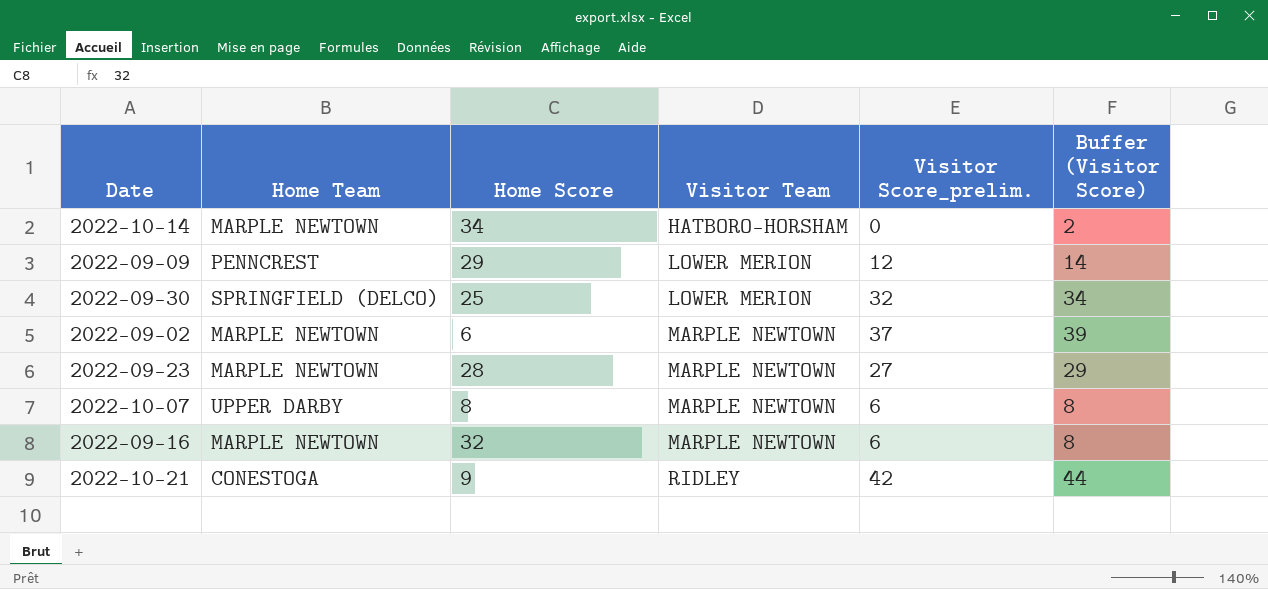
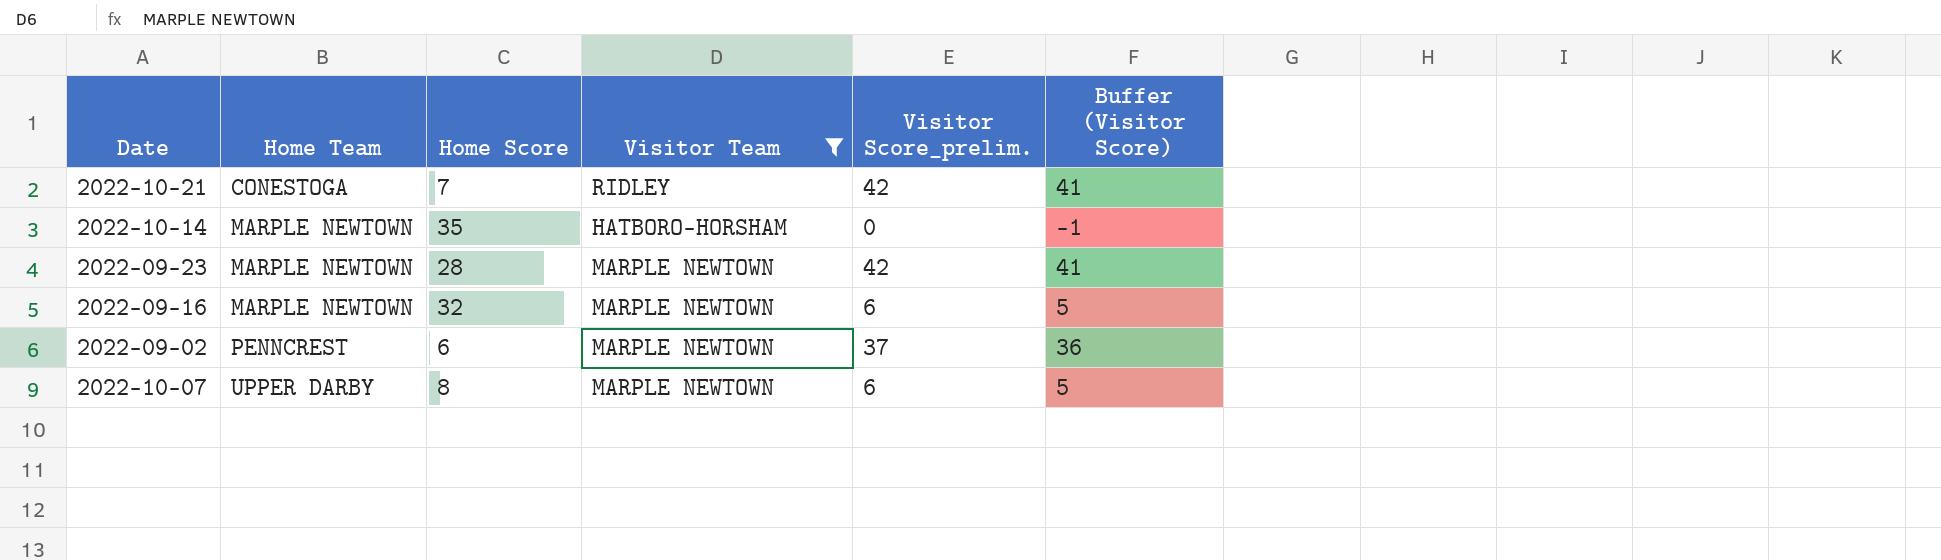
filter: none -> Visitor Team != LOWER MERION
row order: Visitor Team ascending -> Home Team ascending
column Buffer (Visitor Score) | formula: [Visitor Score_prelim.] + 2 -> [Visitor Score_prelim.] - 1
2022-10-21 | Home Score: 9 -> 7
2022-10-14 | Home Score: 34 -> 35
2022-09-23 | Visitor Score_prelim.: 27 -> 42
2022-09-02 | Home Team: MARPLE NEWTOWN -> PENNCREST

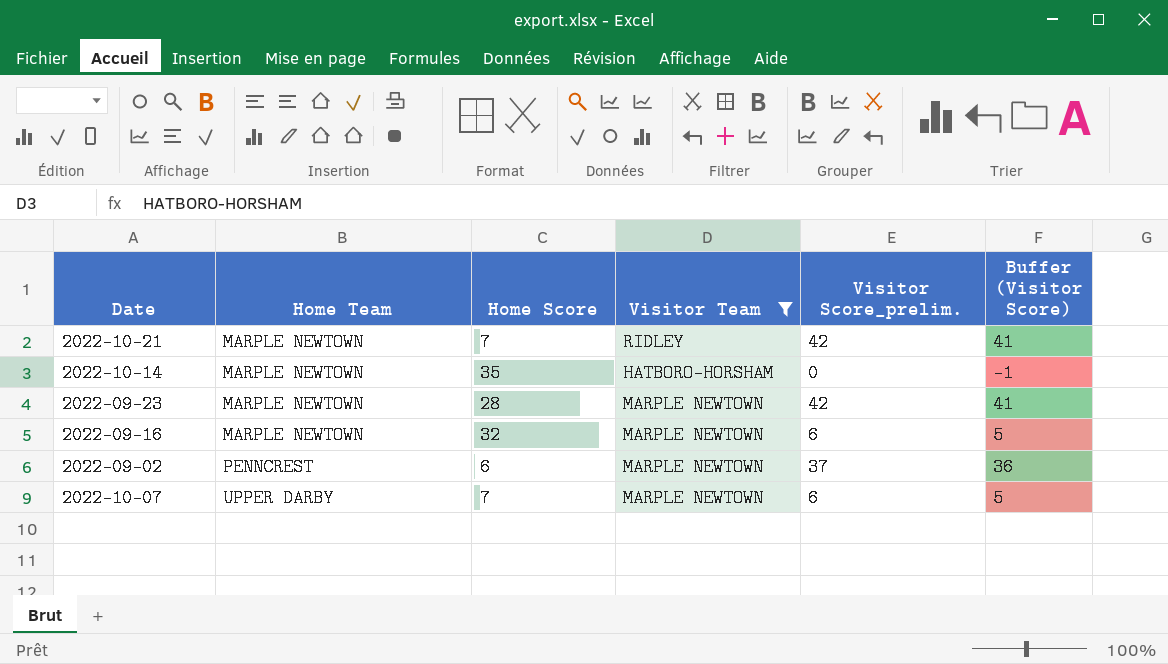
2022-10-21 | Home Team: CONESTOGA -> MARPLE NEWTOWN
2022-10-07 | Home Score: 8 -> 7

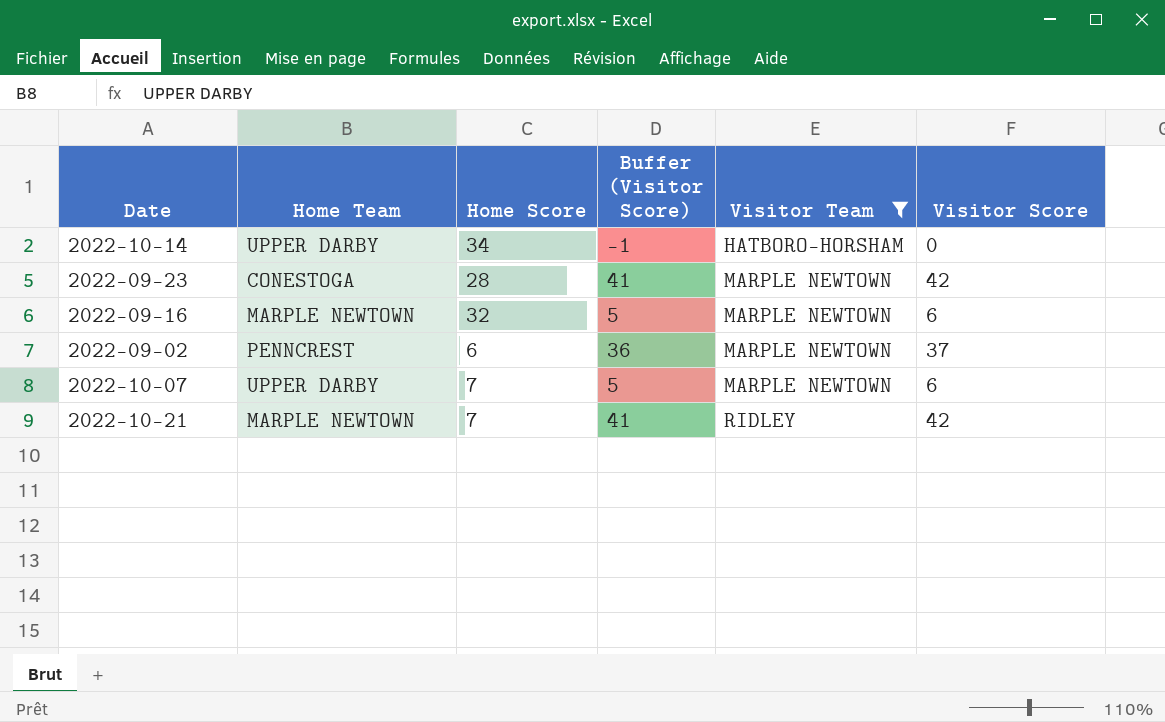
row order: Home Team ascending -> Visitor Team ascending
column Buffer (Visitor Score) | position: 6 -> 4
column name: Visitor Score_prelim. -> Visitor Score
2022-10-14 | Home Team: MARPLE NEWTOWN -> UPPER DARBY
2022-10-14 | Home Score: 35 -> 34
2022-09-23 | Home Team: MARPLE NEWTOWN -> CONESTOGA

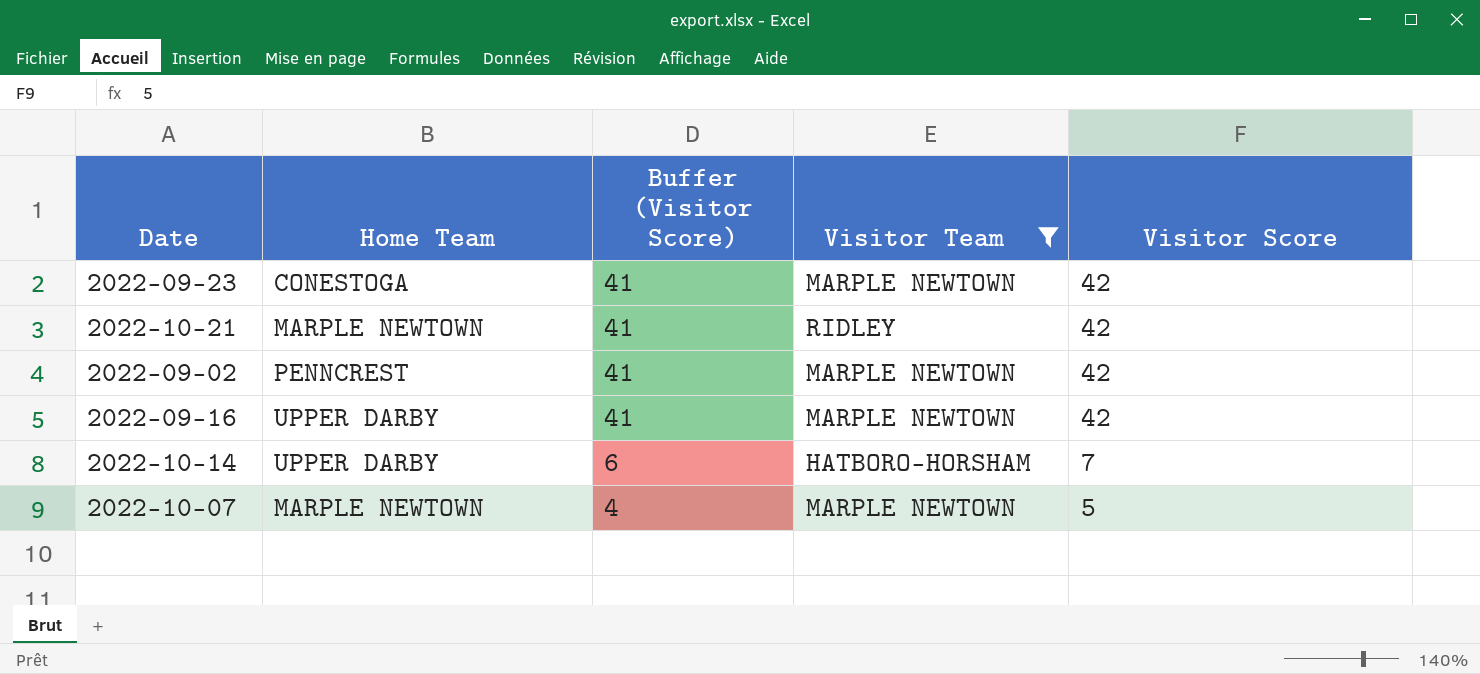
row order: Visitor Team ascending -> Buffer (Visitor Score) descending
column Home Score | position: 3 -> none
2022-09-02 | Buffer (Visitor Score): 36 -> 41
2022-09-02 | Visitor Score: 37 -> 42
2022-09-16 | Home Team: MARPLE NEWTOWN -> UPPER DARBY
2022-09-16 | Buffer (Visitor Score): 5 -> 41
2022-09-16 | Visitor Score: 6 -> 42
2022-10-14 | Buffer (Visitor Score): -1 -> 6
2022-10-14 | Visitor Score: 0 -> 7
2022-10-07 | Home Team: UPPER DARBY -> MARPLE NEWTOWN
2022-10-07 | Buffer (Visitor Score): 5 -> 4
2022-10-07 | Visitor Score: 6 -> 5

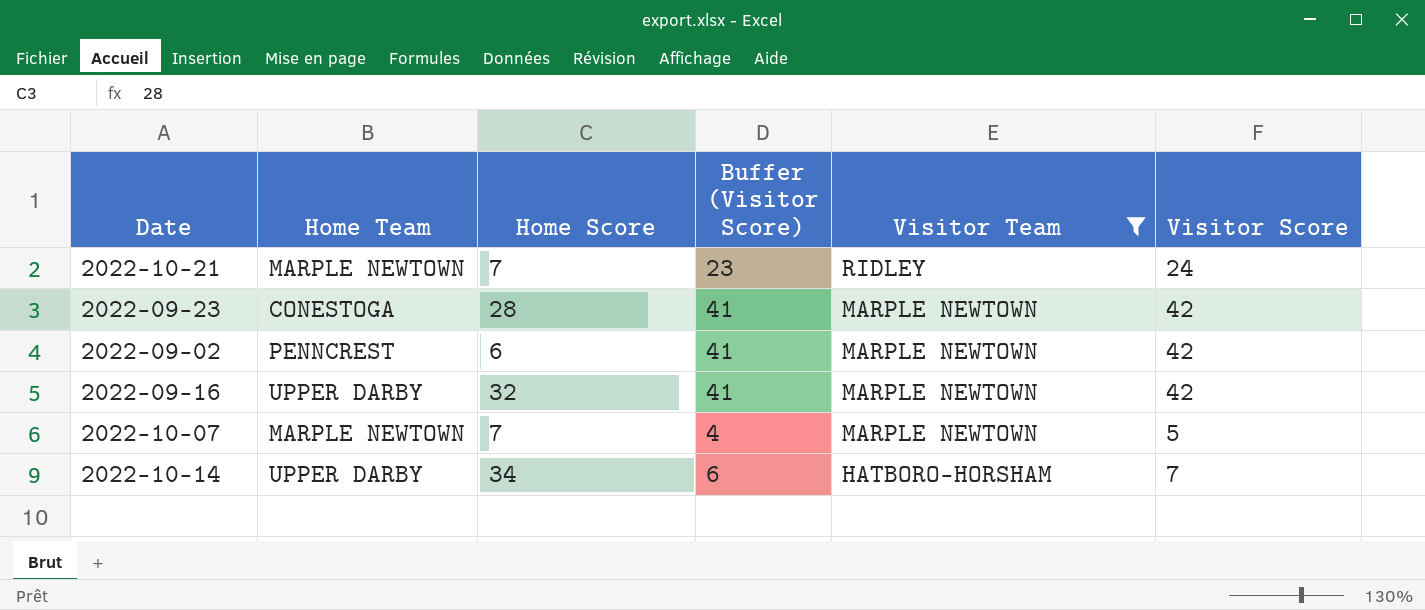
row order: Buffer (Visitor Score) descending -> Visitor Team descending
column Home Score | position: none -> 3
2022-10-21 | Buffer (Visitor Score): 41 -> 23
2022-10-21 | Visitor Score: 42 -> 24

